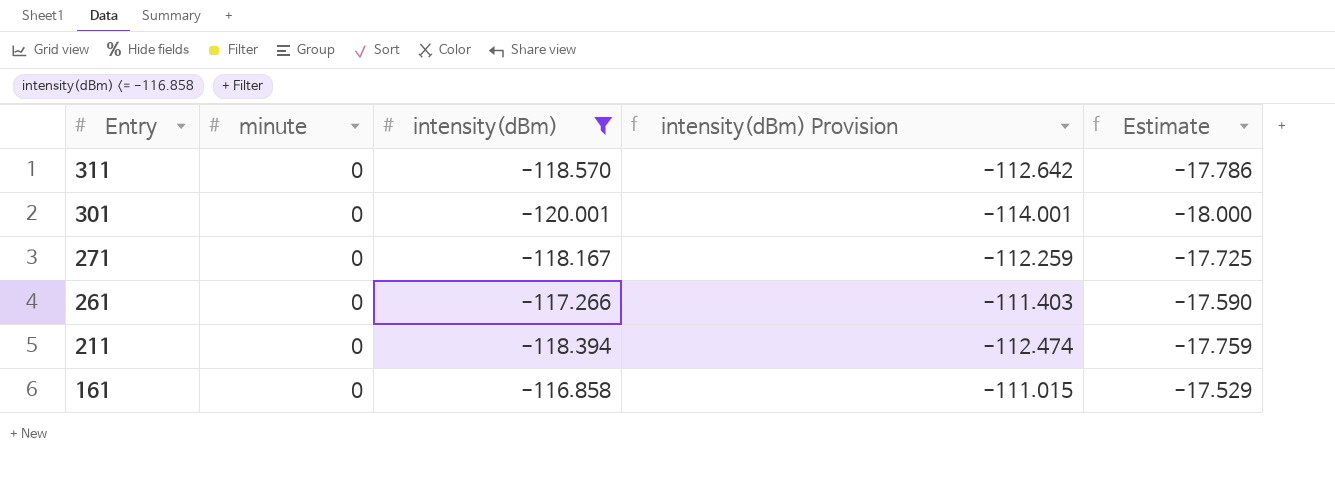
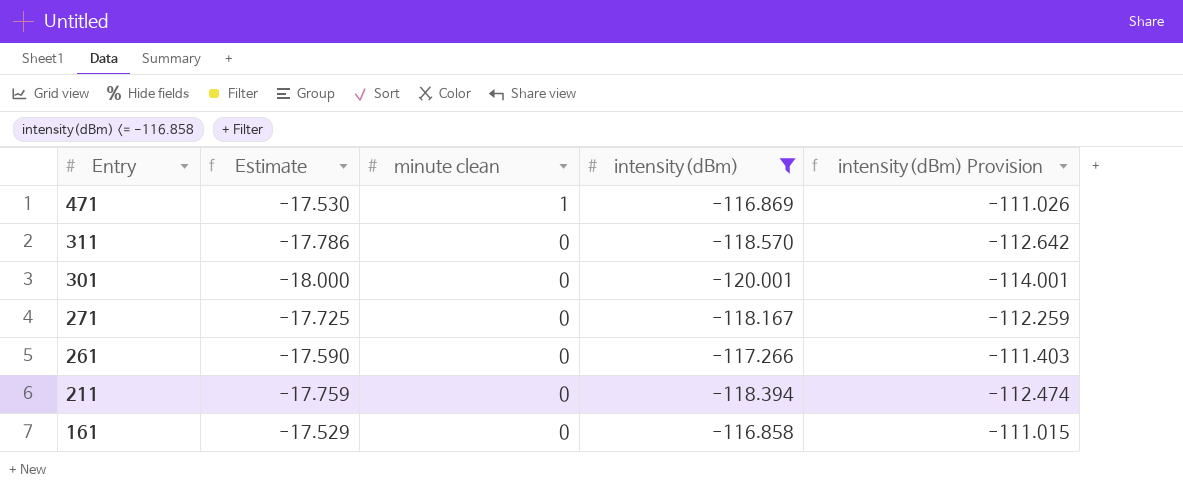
column Estimate | position: 5 -> 2
column name: minute -> minute clean
row 471: none -> -17.530 | 1 | -116.869 | -111.026

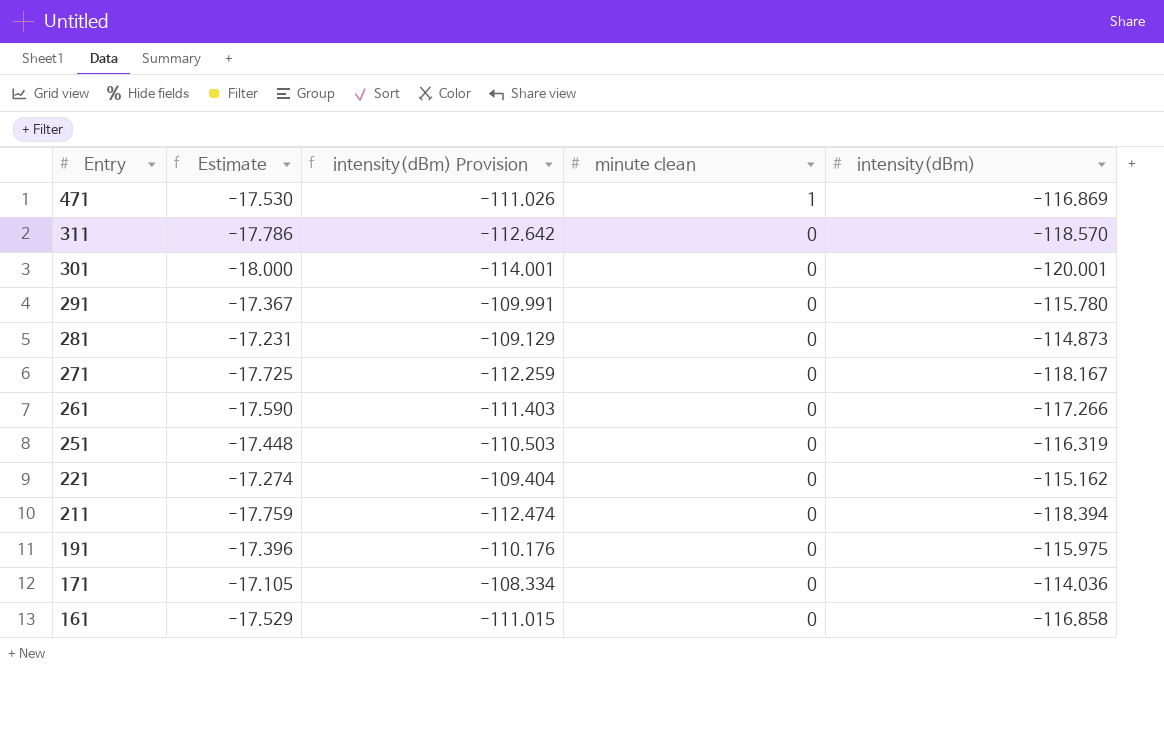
filter: intensity(dBm) <= -116.858 -> none
column intensity(dBm) Provision | position: 5 -> 3

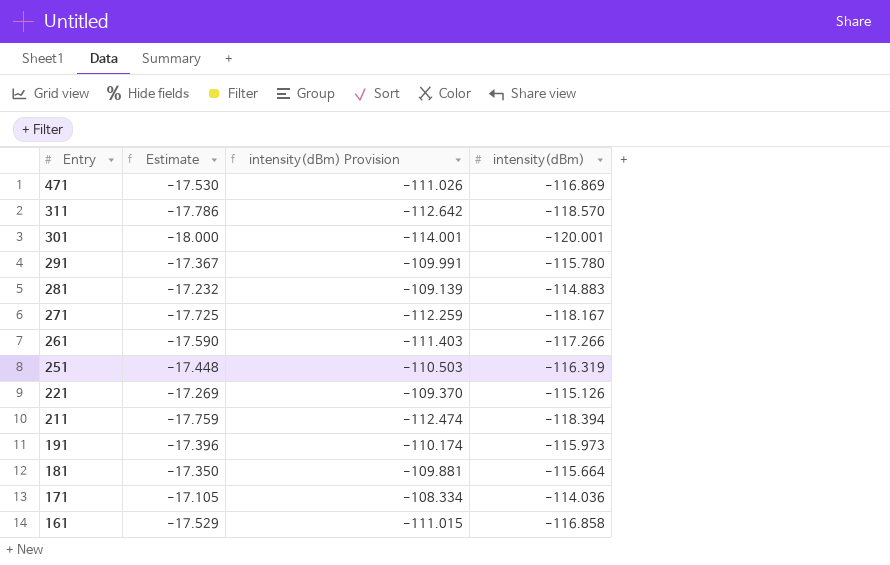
column minute clean | position: 4 -> none
281 | Estimate: -17.231 -> -17.232
281 | intensity(dBm) Provision: -109.129 -> -109.139
281 | intensity(dBm): -114.873 -> -114.883
221 | Estimate: -17.274 -> -17.269
221 | intensity(dBm) Provision: -109.404 -> -109.370
221 | intensity(dBm): -115.162 -> -115.126
191 | intensity(dBm) Provision: -110.176 -> -110.174
191 | intensity(dBm): -115.975 -> -115.973
row 181: none -> -17.350 | -109.881 | -115.664

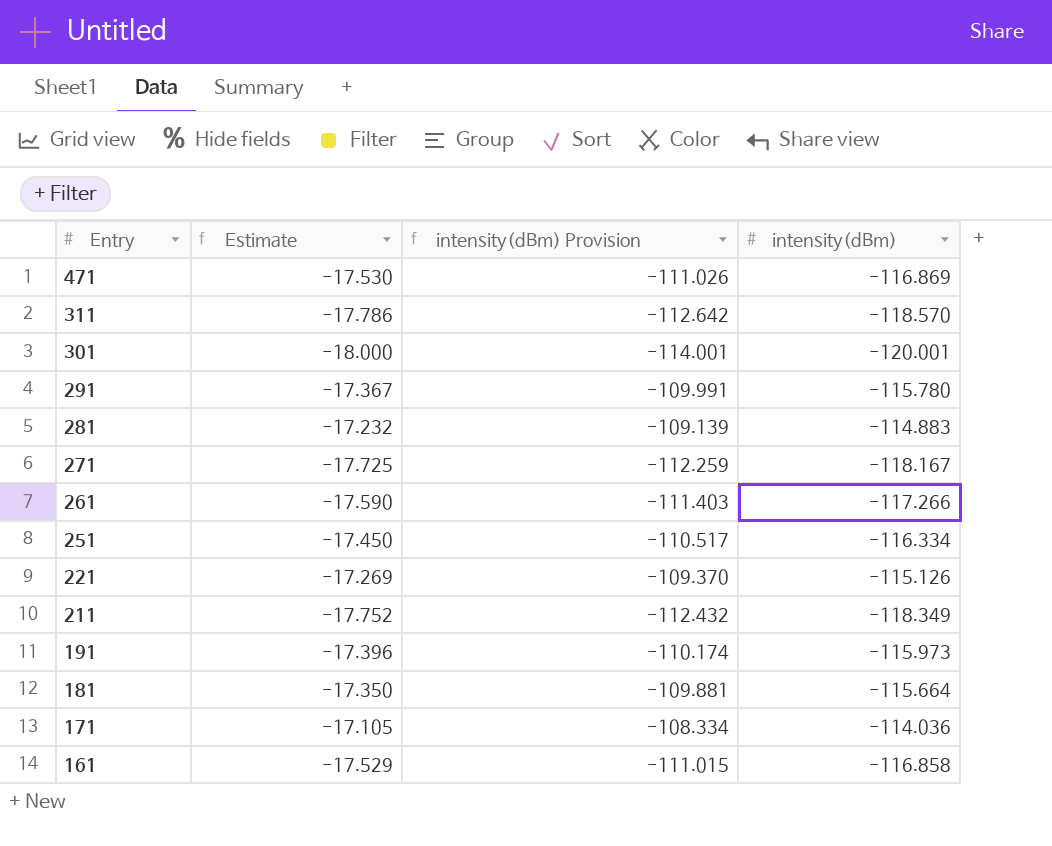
251 | Estimate: -17.448 -> -17.450
251 | intensity(dBm) Provision: -110.503 -> -110.517
251 | intensity(dBm): -116.319 -> -116.334
211 | Estimate: -17.759 -> -17.752
211 | intensity(dBm) Provision: -112.474 -> -112.432
211 | intensity(dBm): -118.394 -> -118.349

